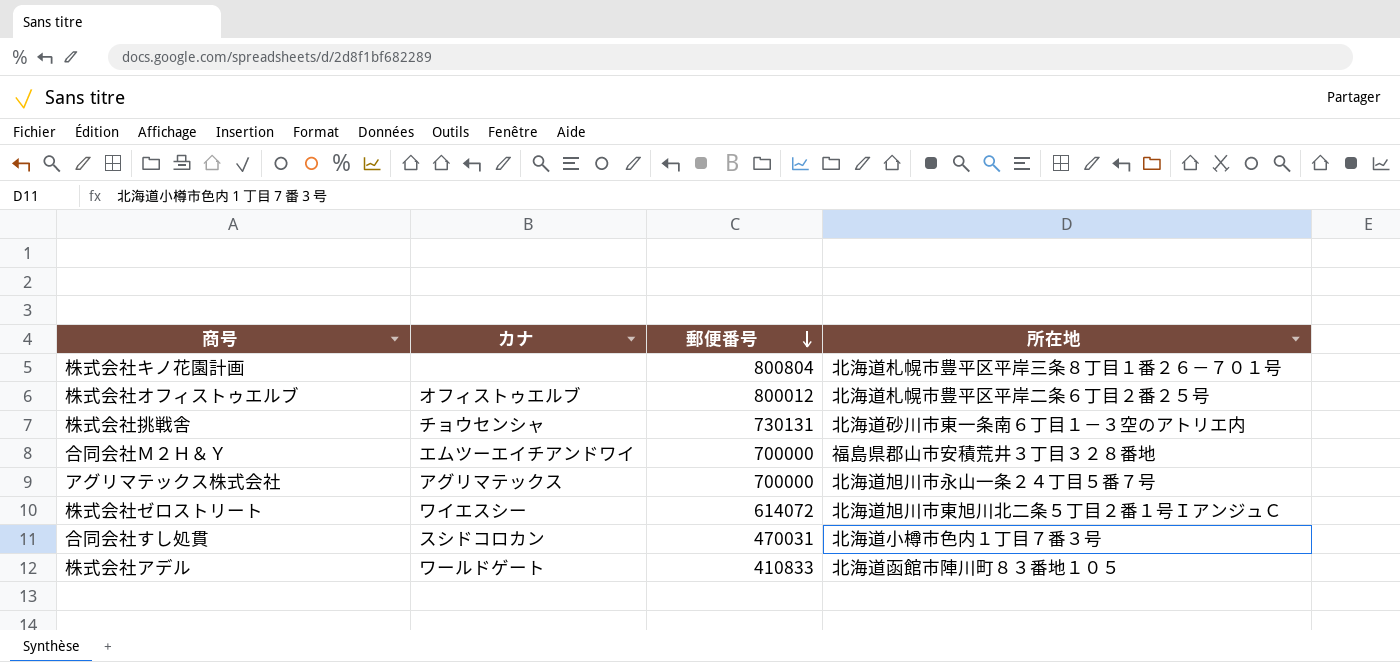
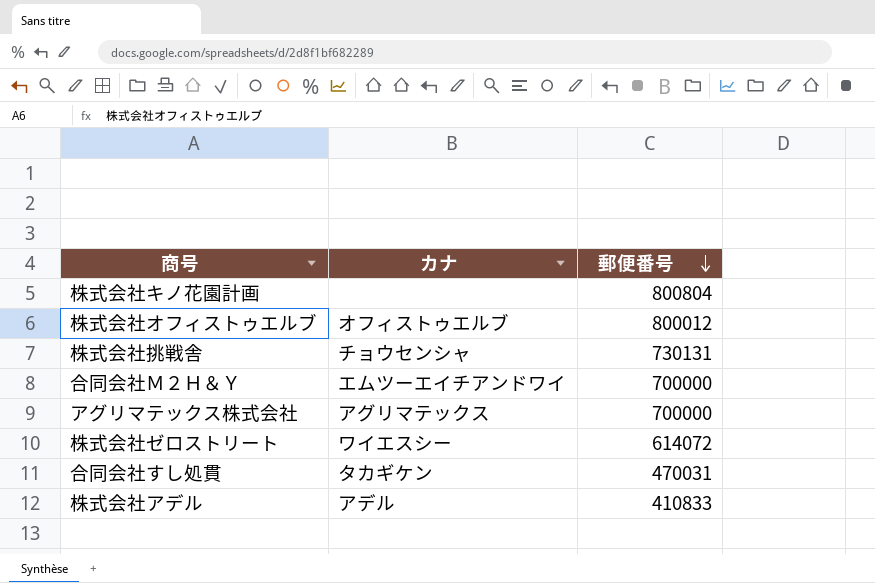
column 所在地 | position: 4 -> none
合同会社すし処貫 | カナ: スシドコロカン -> タカギケン
株式会社アデル | カナ: ワールドゲート -> アデル

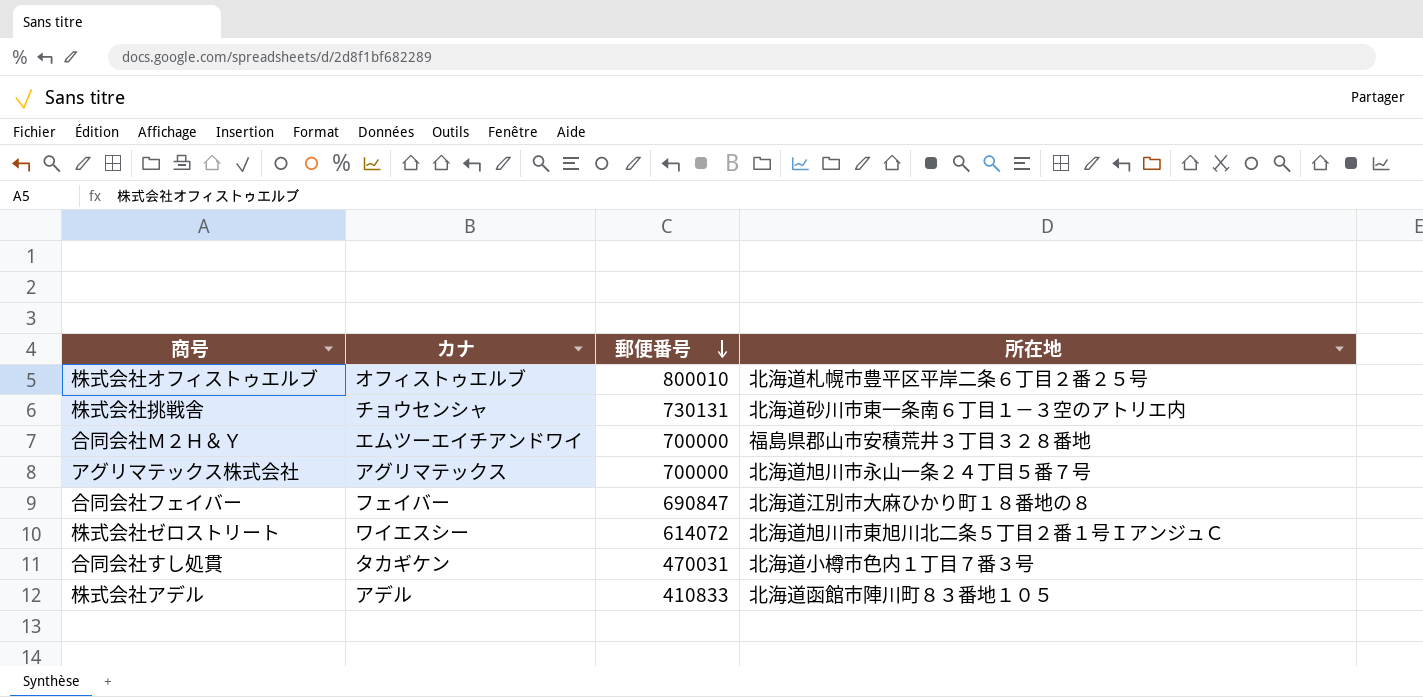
column 所在地 | position: none -> 4
row 株式会社キノ花園計画: none | 800804 -> none
株式会社オフィストゥエルブ | 郵便番号: 800012 -> 800010
row 合同会社フェイバー: none -> フェイバー | 690847 | 北海道江別市大麻ひかり町１８番地の８

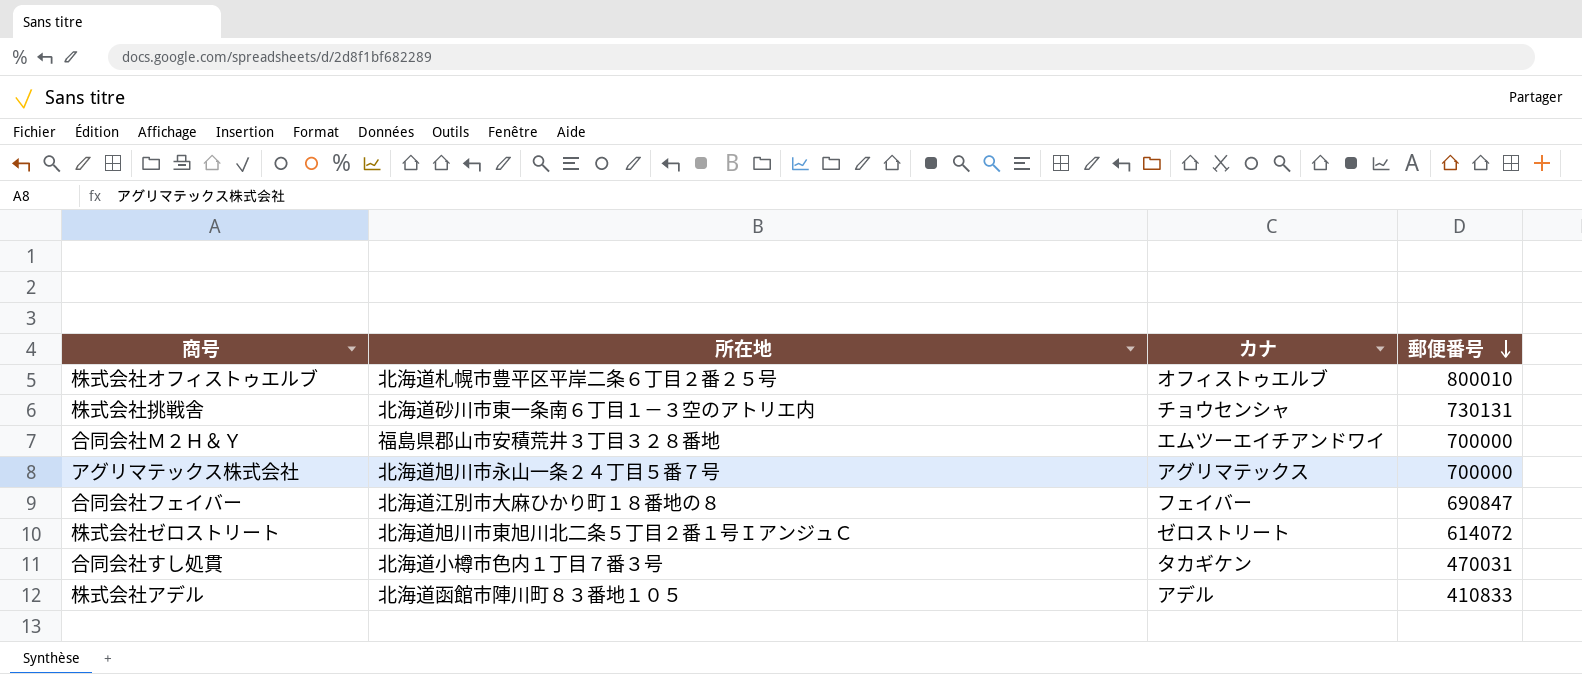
column 所在地 | position: 4 -> 2
株式会社ゼロストリート | カナ: ワイエスシー -> ゼロストリート

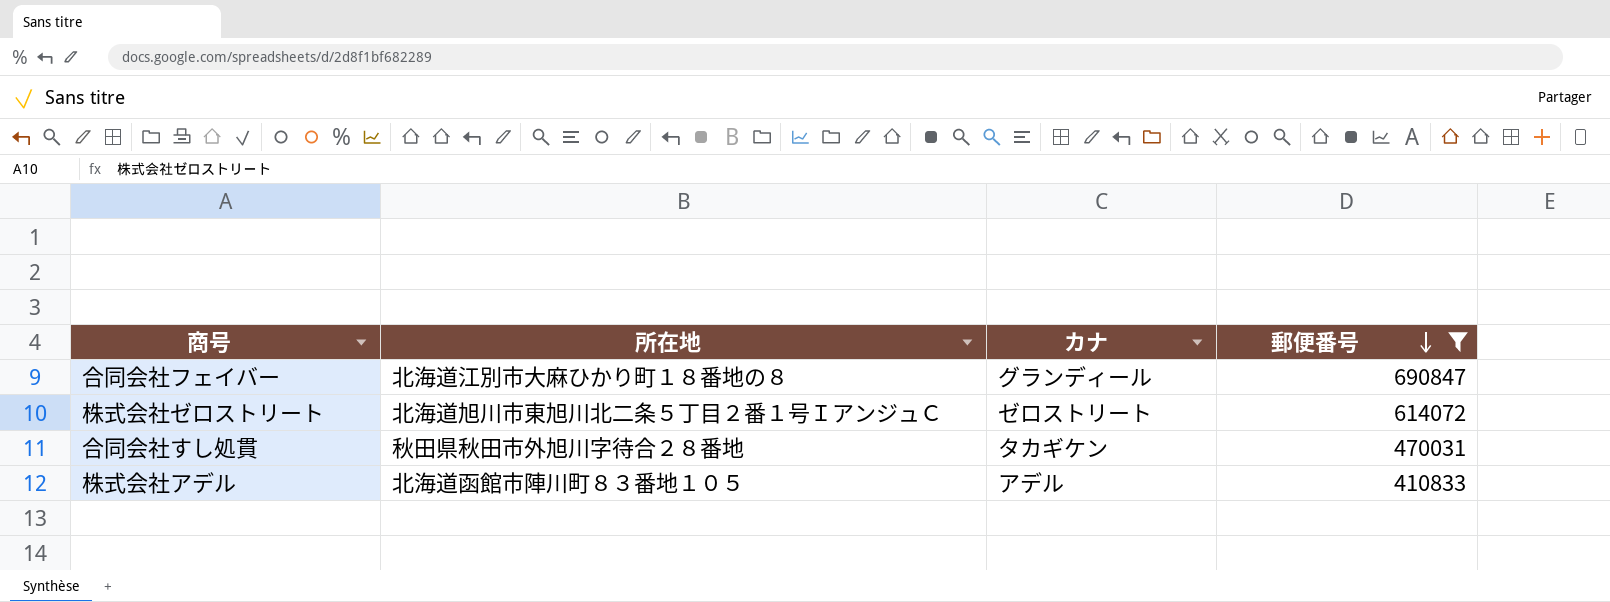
filter: none -> 郵便番号 <= 690847
合同会社フェイバー | カナ: フェイバー -> グランディール
合同会社すし処貫 | 所在地: 北海道小樽市色内１丁目７番３号 -> 秋田県秋田市外旭川字待合２８番地

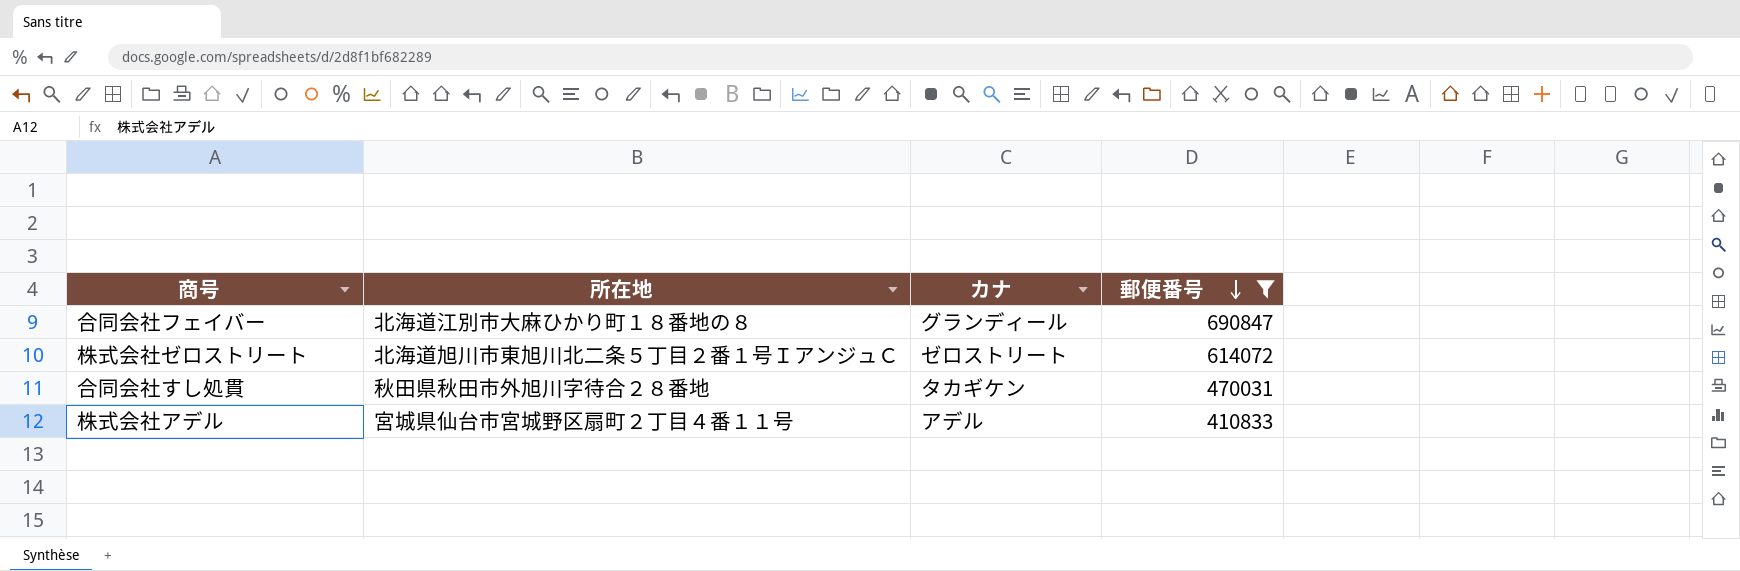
株式会社アデル | 所在地: 北海道函館市陣川町８３番地１０５ -> 宮城県仙台市宮城野区扇町２丁目４番１１号

